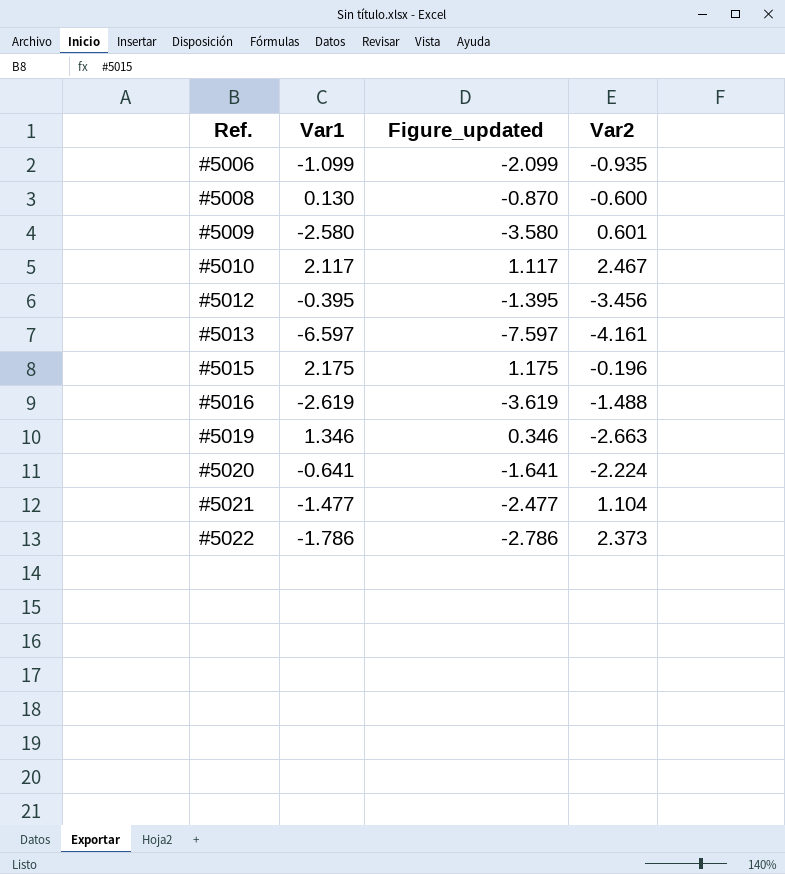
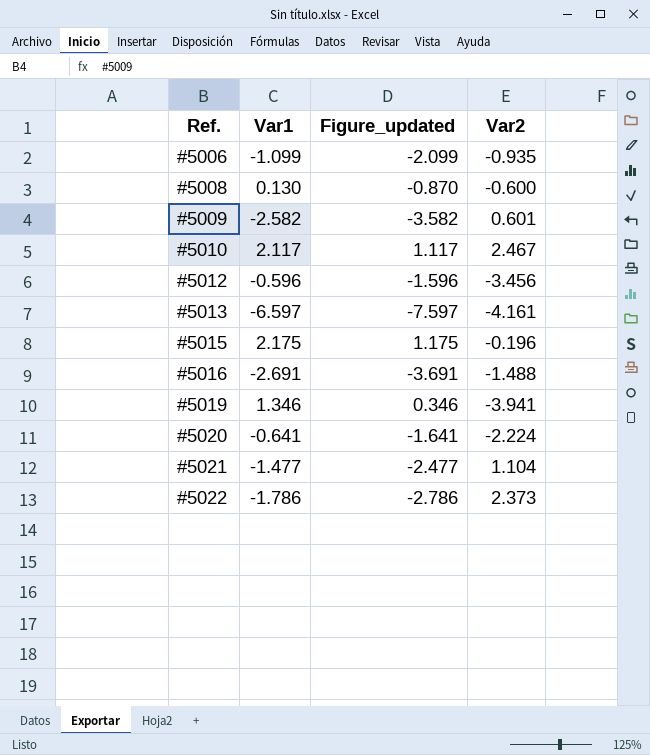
#5009 | Var1: -2.580 -> -2.582
#5009 | Figure_updated: -3.580 -> -3.582
#5012 | Var1: -0.395 -> -0.596
#5012 | Figure_updated: -1.395 -> -1.596
#5016 | Var1: -2.619 -> -2.691
#5016 | Figure_updated: -3.619 -> -3.691
#5019 | Var2: -2.663 -> -3.941

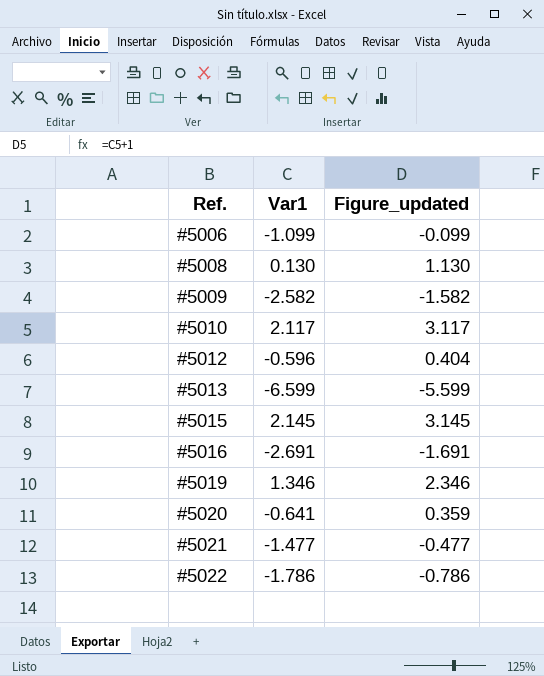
column Var2 | position: 4 -> none
column Figure_updated | formula: [Var1] - 1 -> [Var1] + 1
#5013 | Var1: -6.597 -> -6.599
#5015 | Var1: 2.175 -> 2.145

